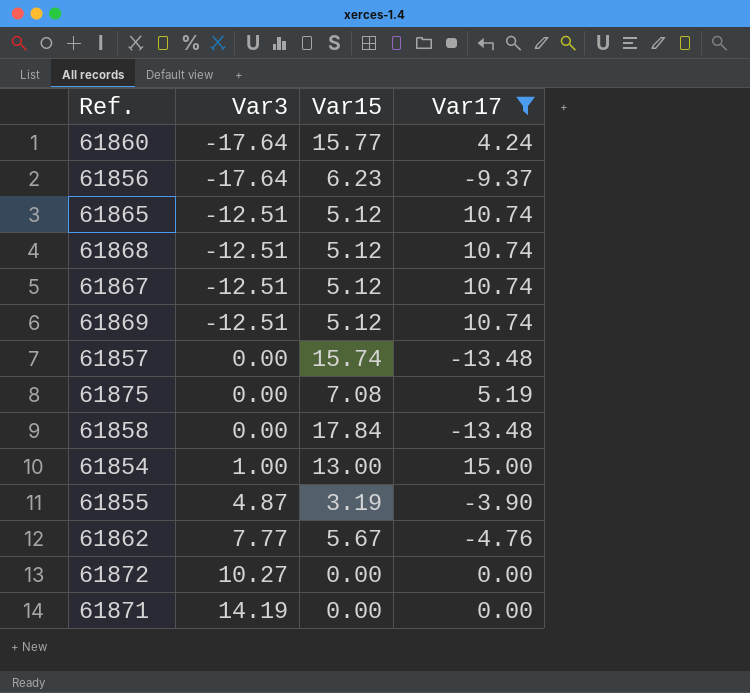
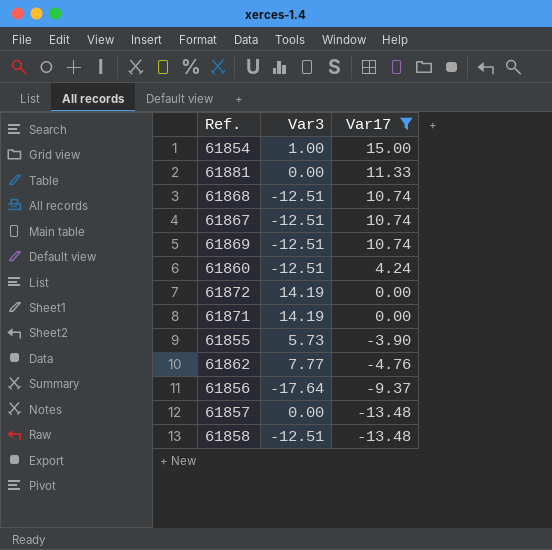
row order: Var3 ascending -> Var17 descending
column Var15 | position: 3 -> none
row 61865: -12.51 | 5.12 | 10.74 -> none
row 61875: 0.00 | 7.08 | 5.19 -> none
row 61881: none -> 0.00 | 11.33
61860 | Var3: -17.64 -> -12.51
61872 | Var3: 10.27 -> 14.19
61855 | Var3: 4.87 -> 5.73
61858 | Var3: 0.00 -> -12.51

